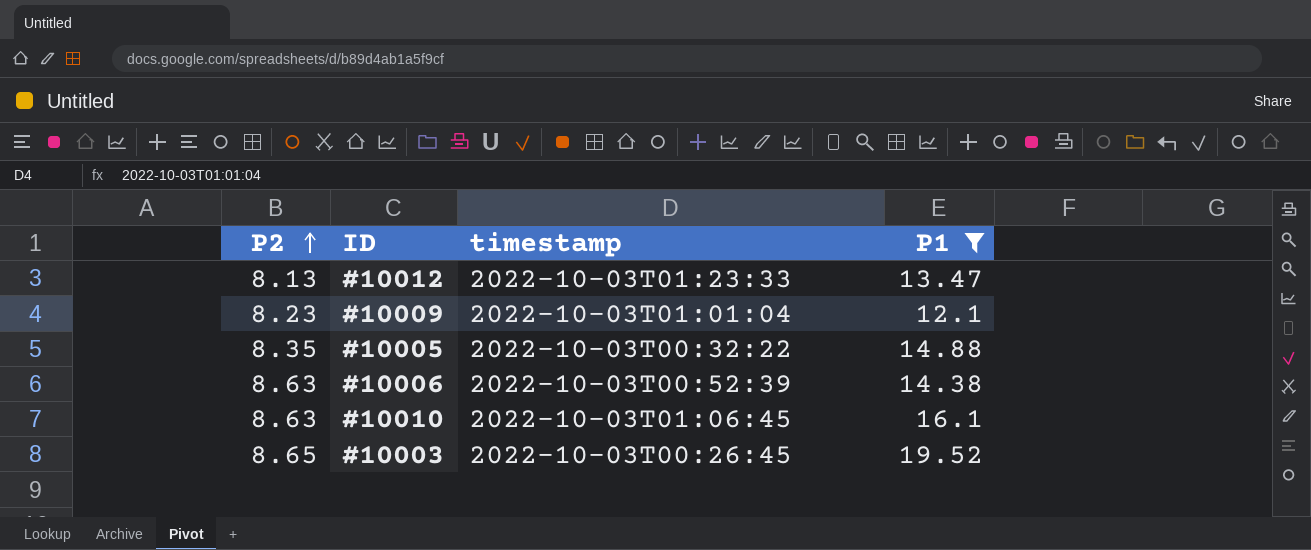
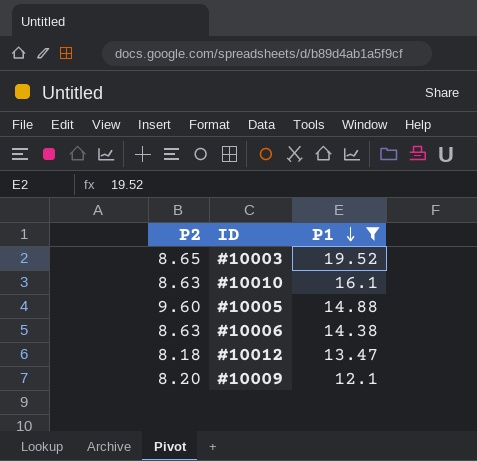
row order: P2 ascending -> P1 descending
column timestamp | position: 3 -> none
#10005 | P2: 8.35 -> 9.60
#10012 | P2: 8.13 -> 8.18
#10009 | P2: 8.23 -> 8.20

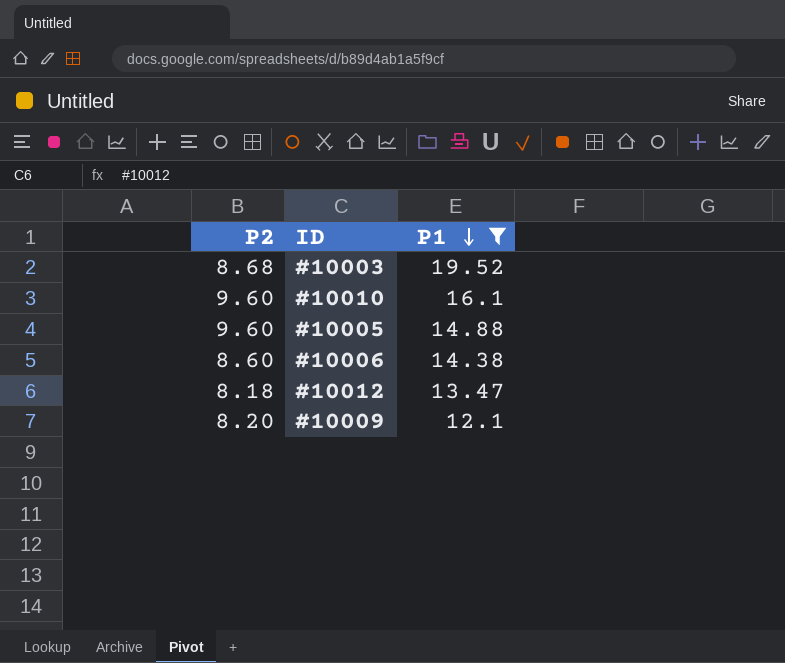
#10003 | P2: 8.65 -> 8.68
#10010 | P2: 8.63 -> 9.60
#10006 | P2: 8.63 -> 8.60

